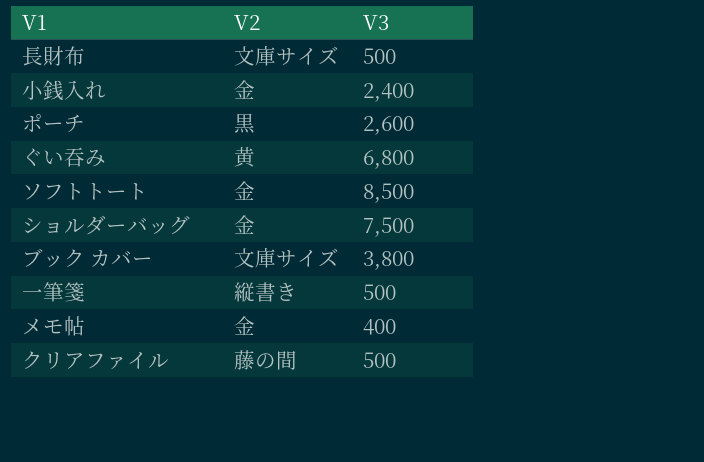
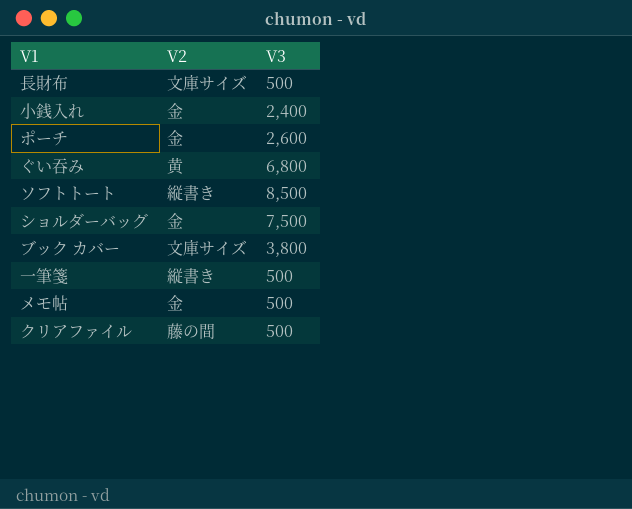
ポーチ | V2: 黒 -> 金
ソフトトート | V2: 金 -> 縦書き
メモ帖 | V3: 400 -> 500

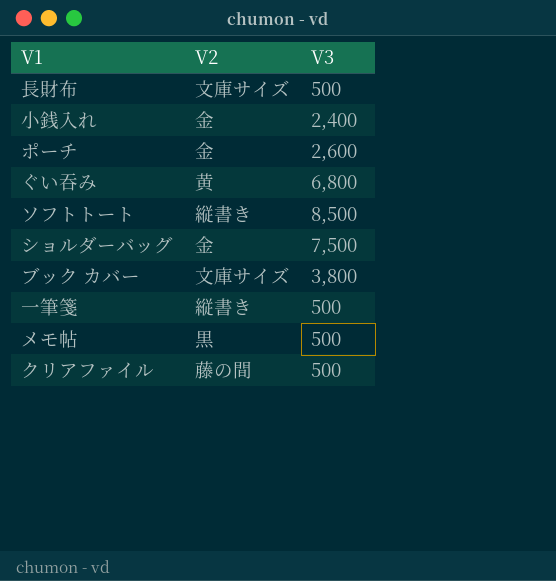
メモ帖 | V2: 金 -> 黒

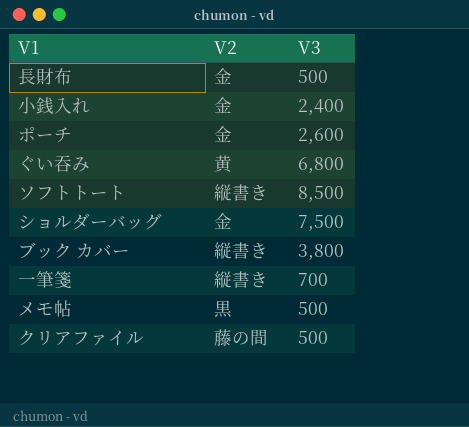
長財布 | V2: 文庫サイズ -> 金
ブック カバー | V2: 文庫サイズ -> 縦書き
一筆箋 | V3: 500 -> 700

